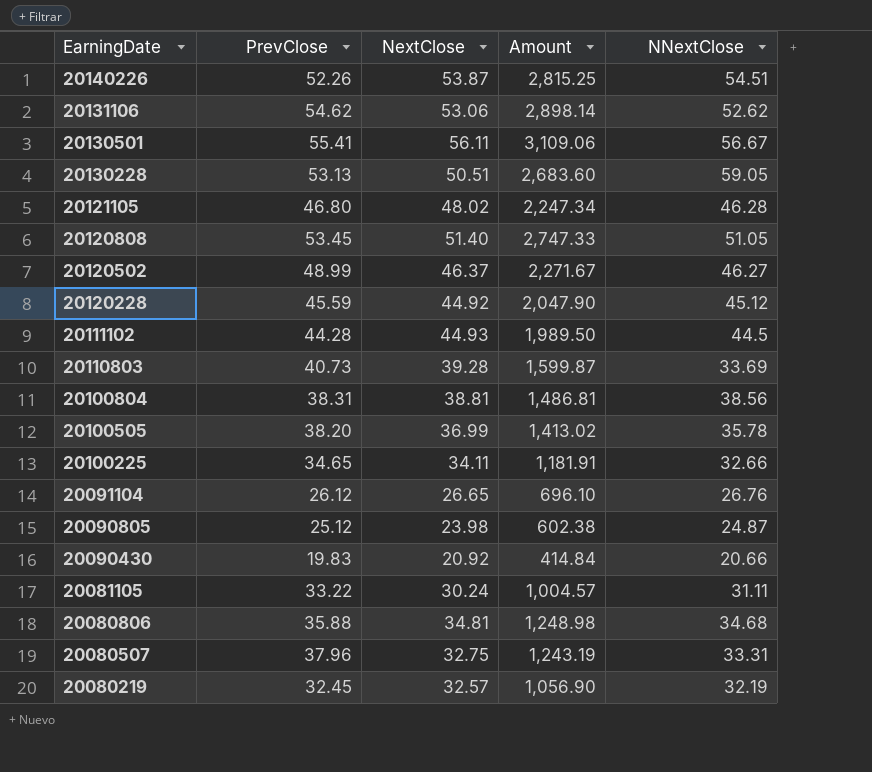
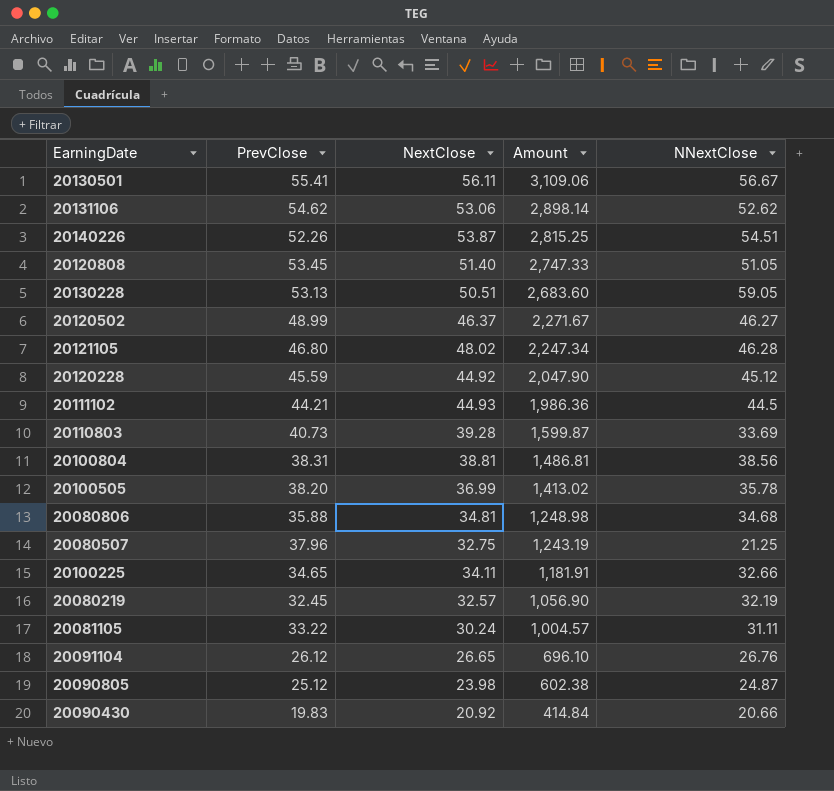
row order: EarningDate descending -> Amount descending
20111102 | PrevClose: 44.28 -> 44.21
20111102 | Amount: 1,989.50 -> 1,986.36
20080507 | NNextClose: 33.31 -> 21.25

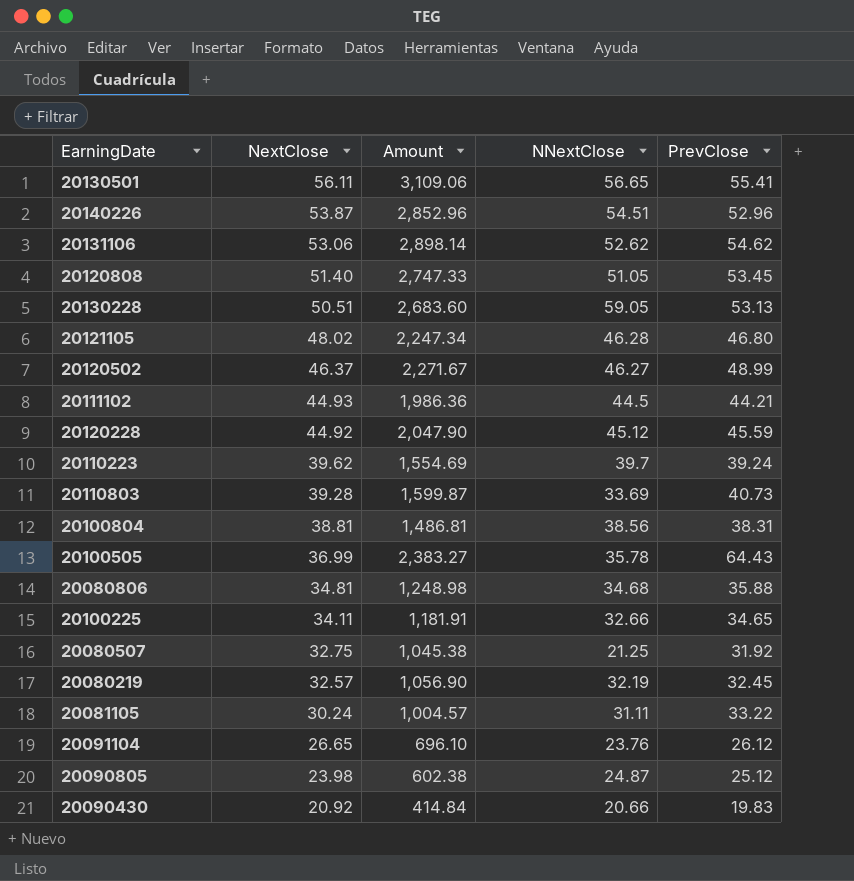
row order: Amount descending -> NextClose descending
column PrevClose | position: 2 -> 5
20130501 | NNextClose: 56.67 -> 56.65
20140226 | Amount: 2,815.25 -> 2,852.96
20140226 | PrevClose: 52.26 -> 52.96
row 20110223: none -> 39.62 | 1,554.69 | 39.7 | 39.24
20100505 | Amount: 1,413.02 -> 2,383.27
20100505 | PrevClose: 38.20 -> 64.43
20080507 | Amount: 1,243.19 -> 1,045.38
20080507 | PrevClose: 37.96 -> 31.92
20091104 | NNextClose: 26.76 -> 23.76

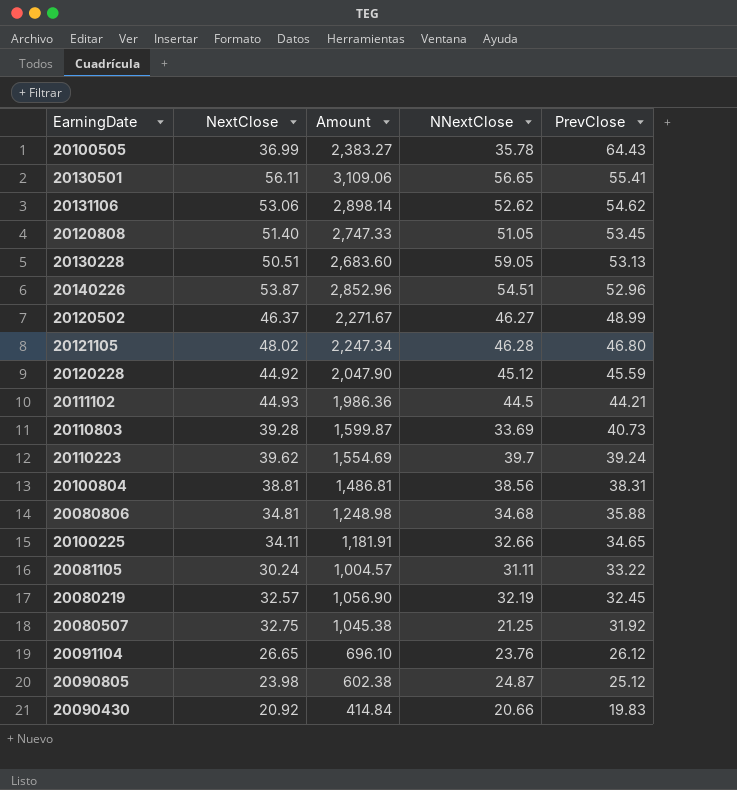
row order: NextClose descending -> PrevClose descending

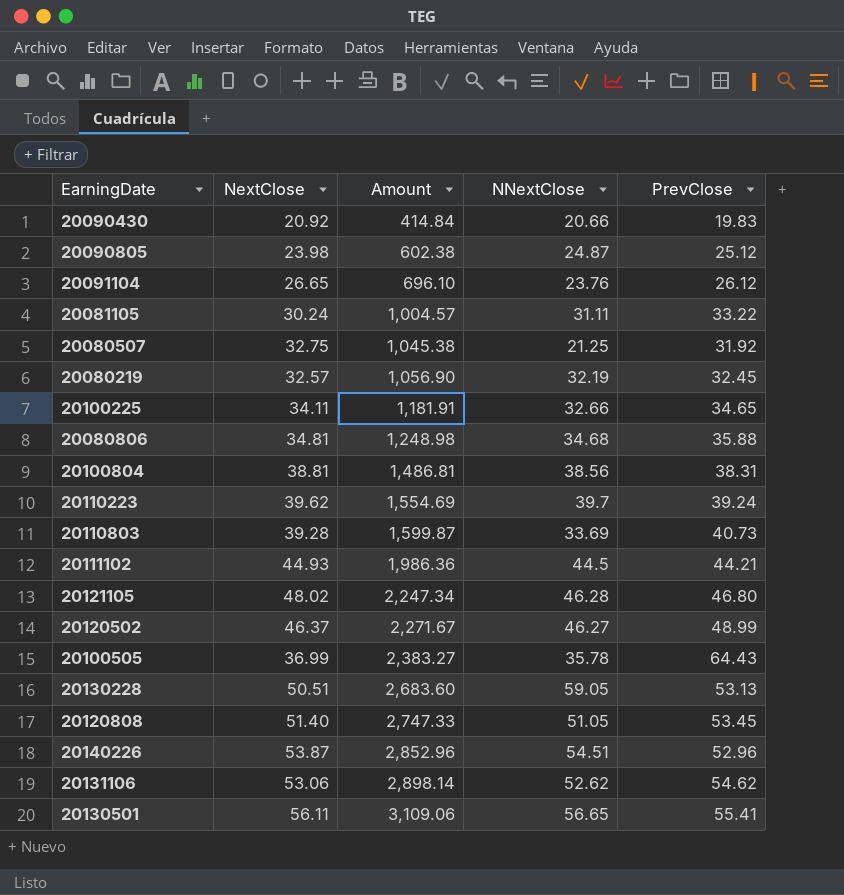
row order: PrevClose descending -> Amount ascending
row 20120228: 44.92 | 2,047.90 | 45.12 | 45.59 -> none

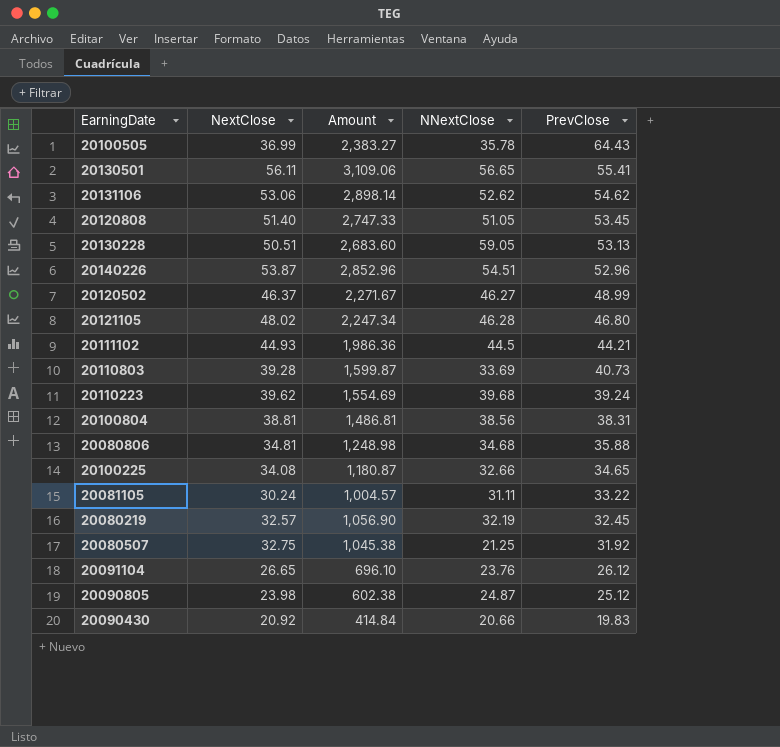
row order: Amount ascending -> PrevClose descending
20110223 | NNextClose: 39.7 -> 39.68
20100225 | NextClose: 34.11 -> 34.08
20100225 | Amount: 1,181.91 -> 1,180.87

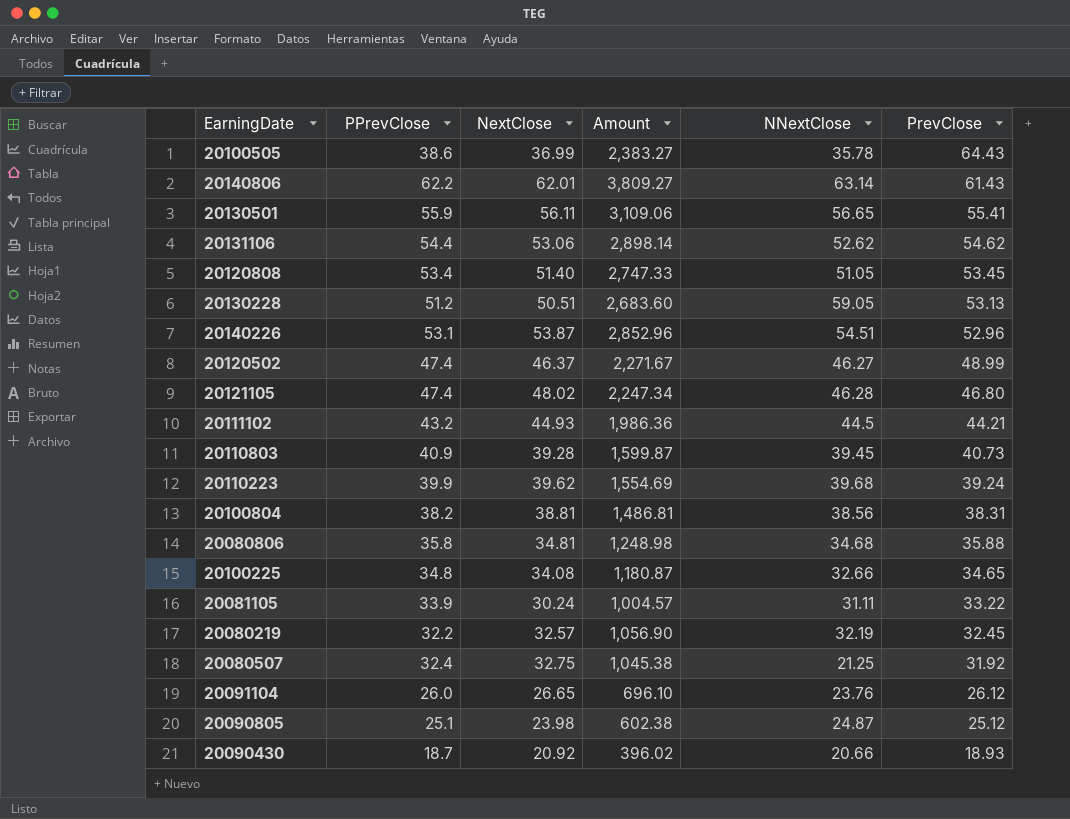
column PPrevClose | position: none -> 2
row 20140806: none -> 62.2 | 62.01 | 3,809.27 | 63.14 | 61.43
20110803 | NNextClose: 33.69 -> 39.45
20090430 | Amount: 414.84 -> 396.02
20090430 | PrevClose: 19.83 -> 18.93

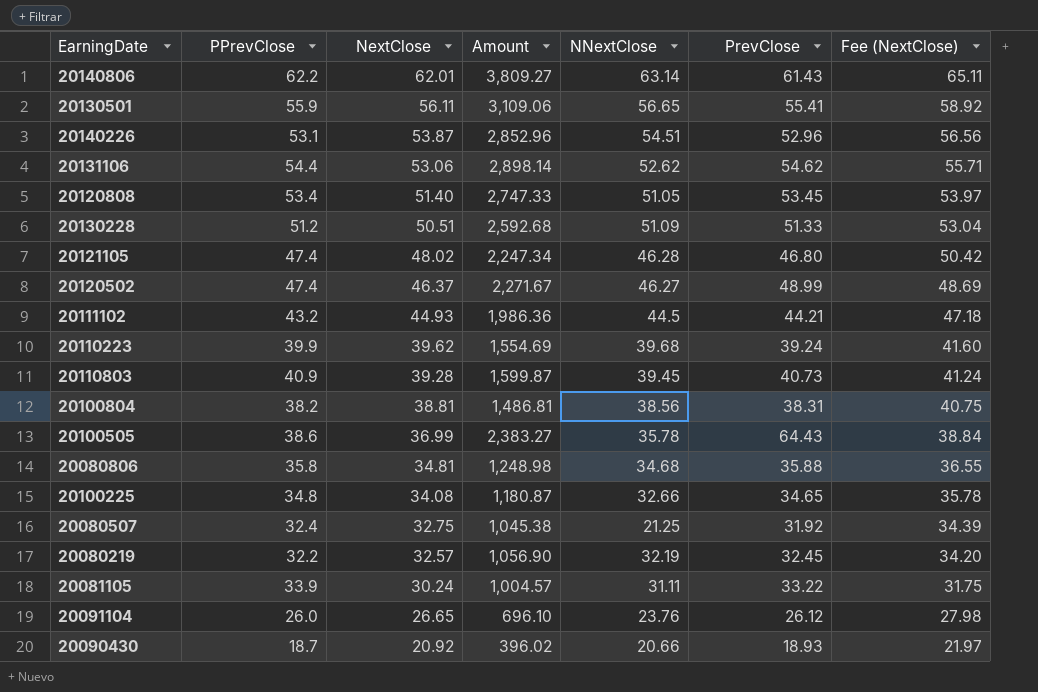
row order: PrevClose descending -> NextClose descending
column Fee (NextClose) | formula: none -> [NextClose] * 1.05
row 20090805: 25.1 | 23.98 | 602.38 | 24.87 | 25.12 -> none
20130228 | Amount: 2,683.60 -> 2,592.68
20130228 | NNextClose: 59.05 -> 51.09
20130228 | PrevClose: 53.13 -> 51.33

